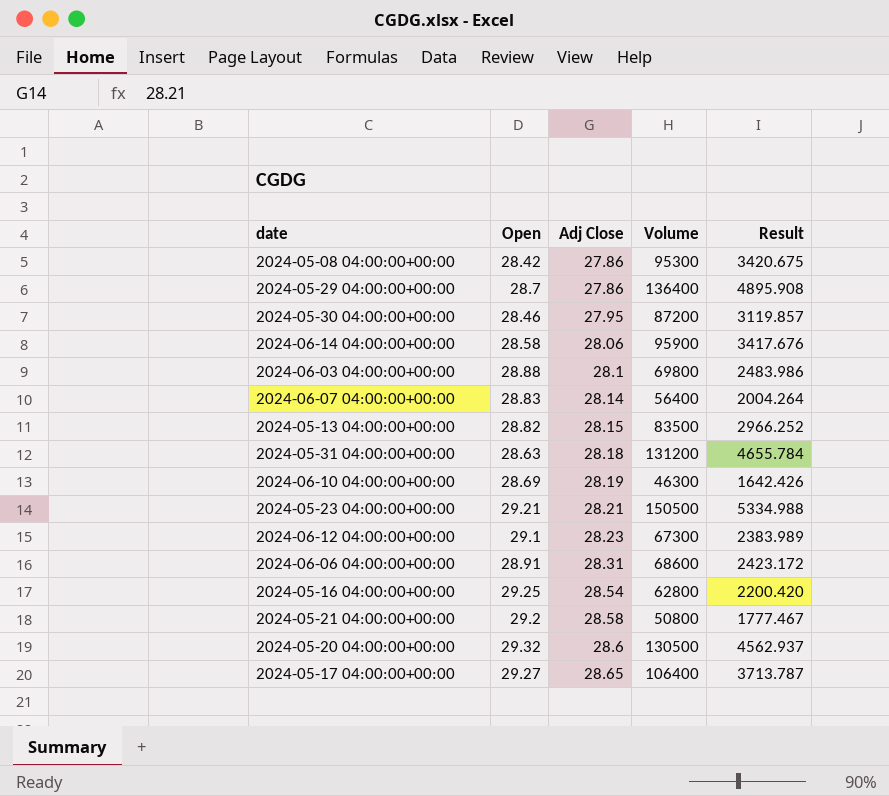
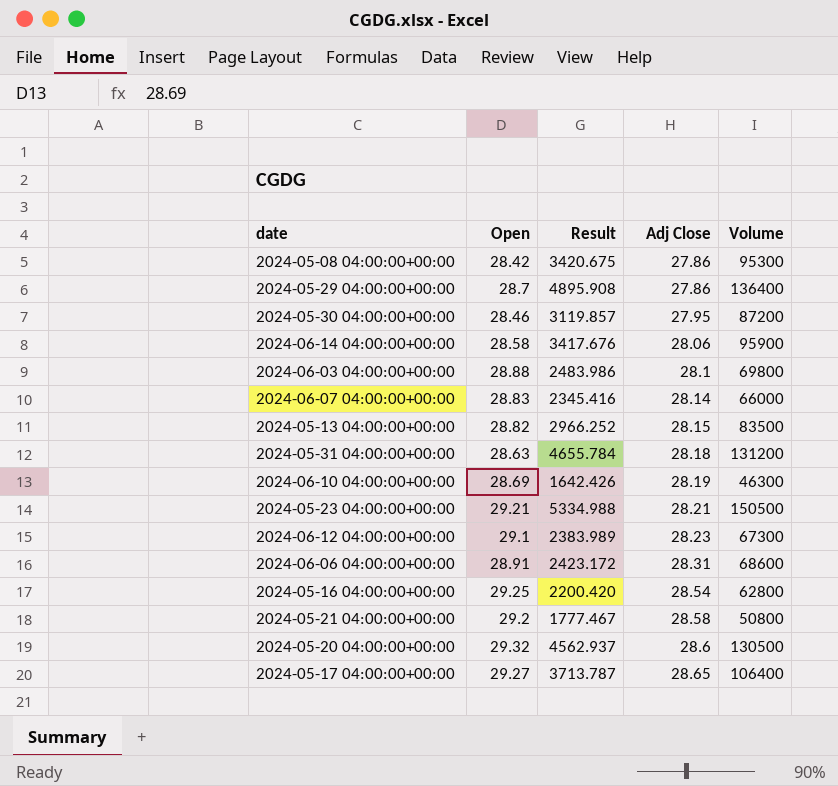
column Result | position: 5 -> 3
2024-06-07 04:00:00+00:00 | Result: 2004.264 -> 2345.416
2024-06-07 04:00:00+00:00 | Volume: 56400 -> 66000

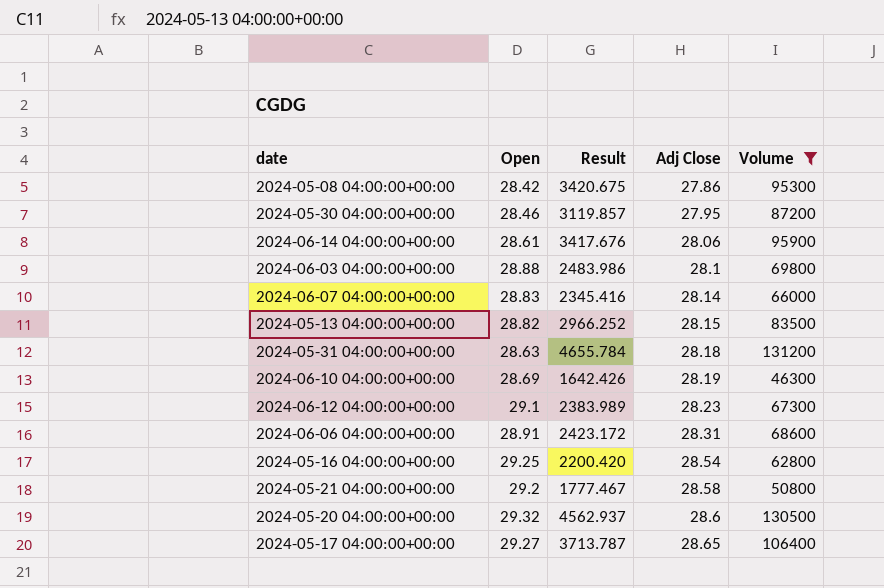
filter: none -> Volume <= 131200
2024-06-14 04:00:00+00:00 | Open: 28.58 -> 28.61

